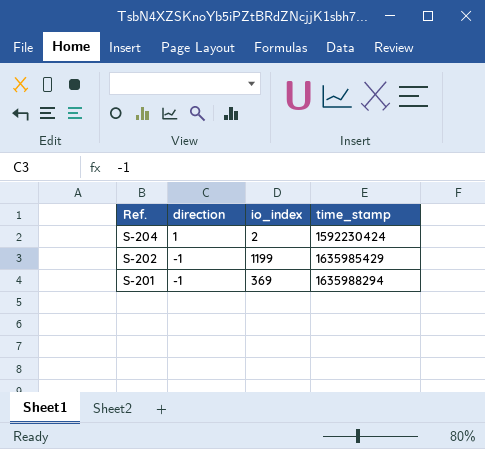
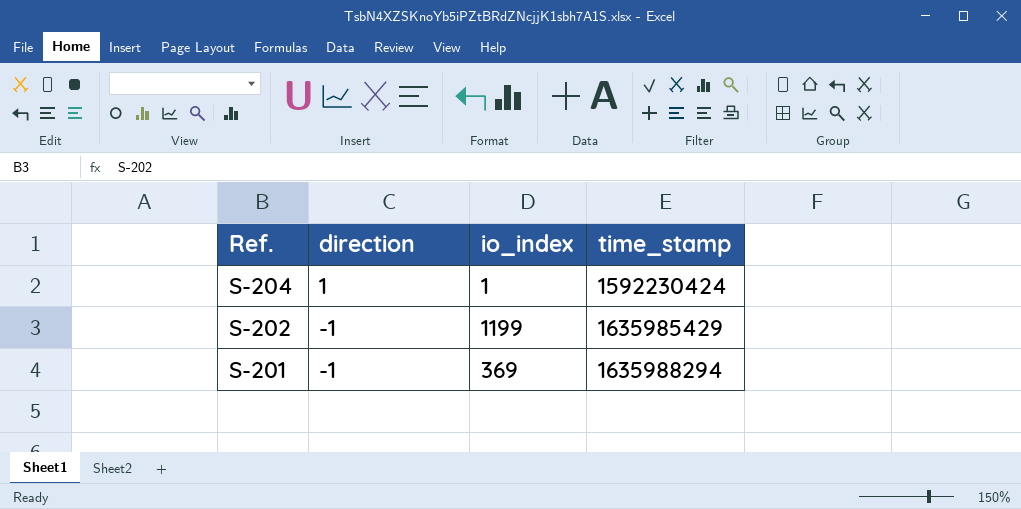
S-204 | io_index: 2 -> 1

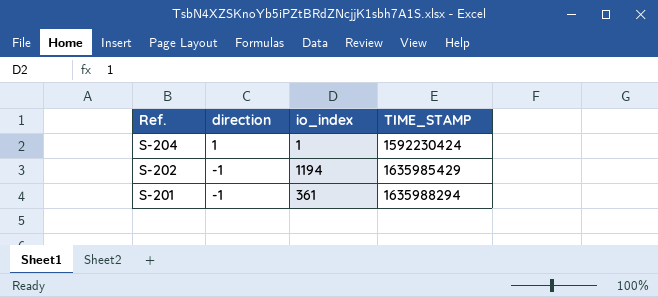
column name: time_stamp -> TIME_STAMP
S-202 | io_index: 1199 -> 1194
S-201 | io_index: 369 -> 361

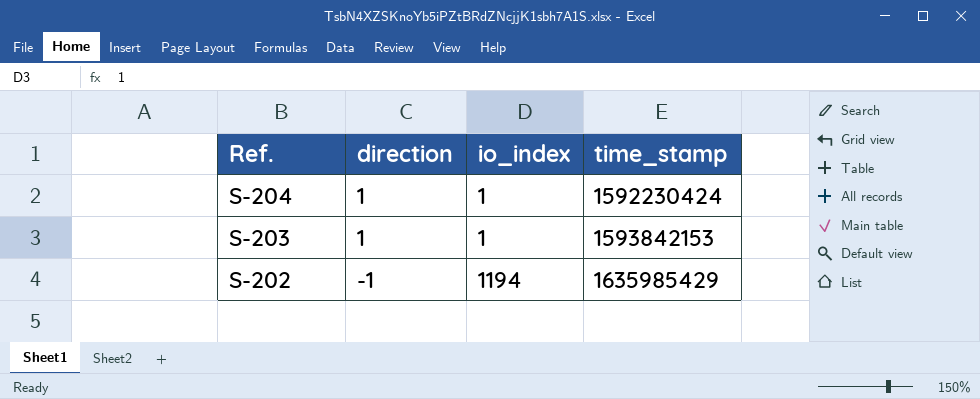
column name: TIME_STAMP -> time_stamp
row S-201: -1 | 361 | 1635988294 -> none
row S-203: none -> 1 | 1 | 1593842153

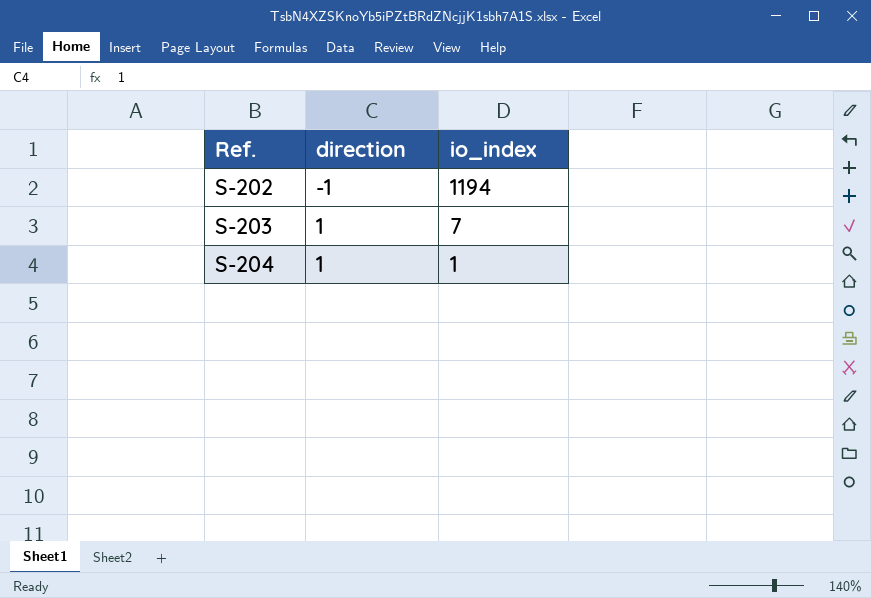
row order: Ref. descending -> Ref. ascending
column time_stamp | position: 4 -> none
S-203 | io_index: 1 -> 7

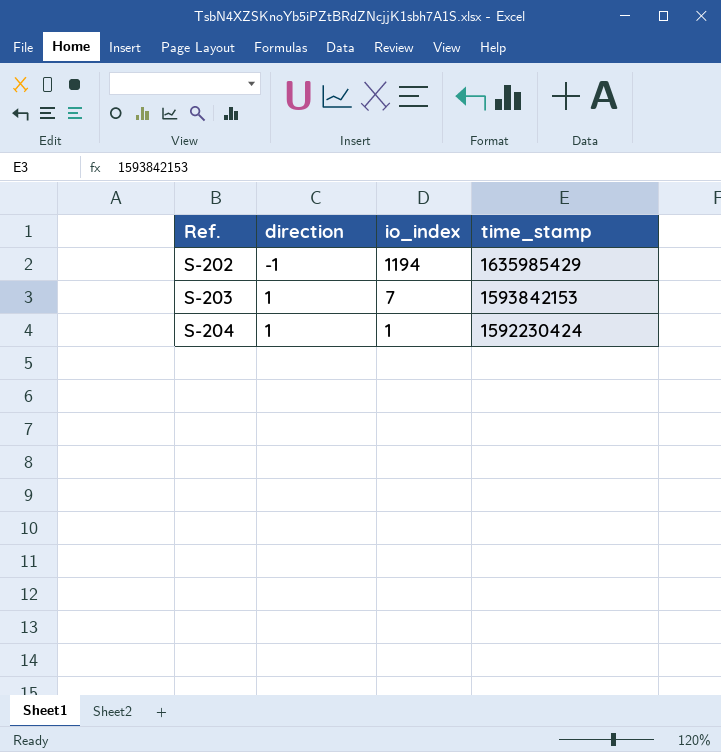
column time_stamp | position: none -> 4

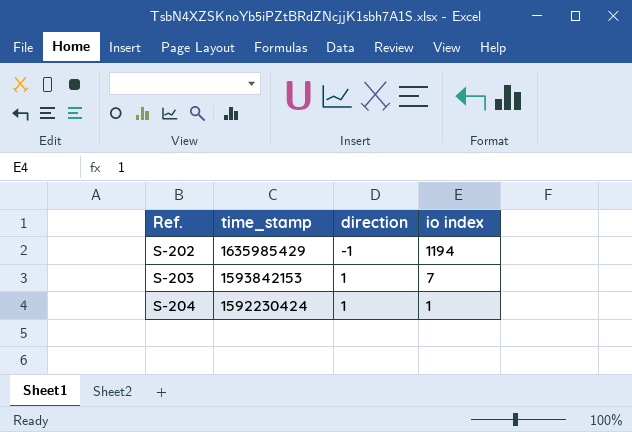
column time_stamp | position: 4 -> 2
column name: io_index -> io index

